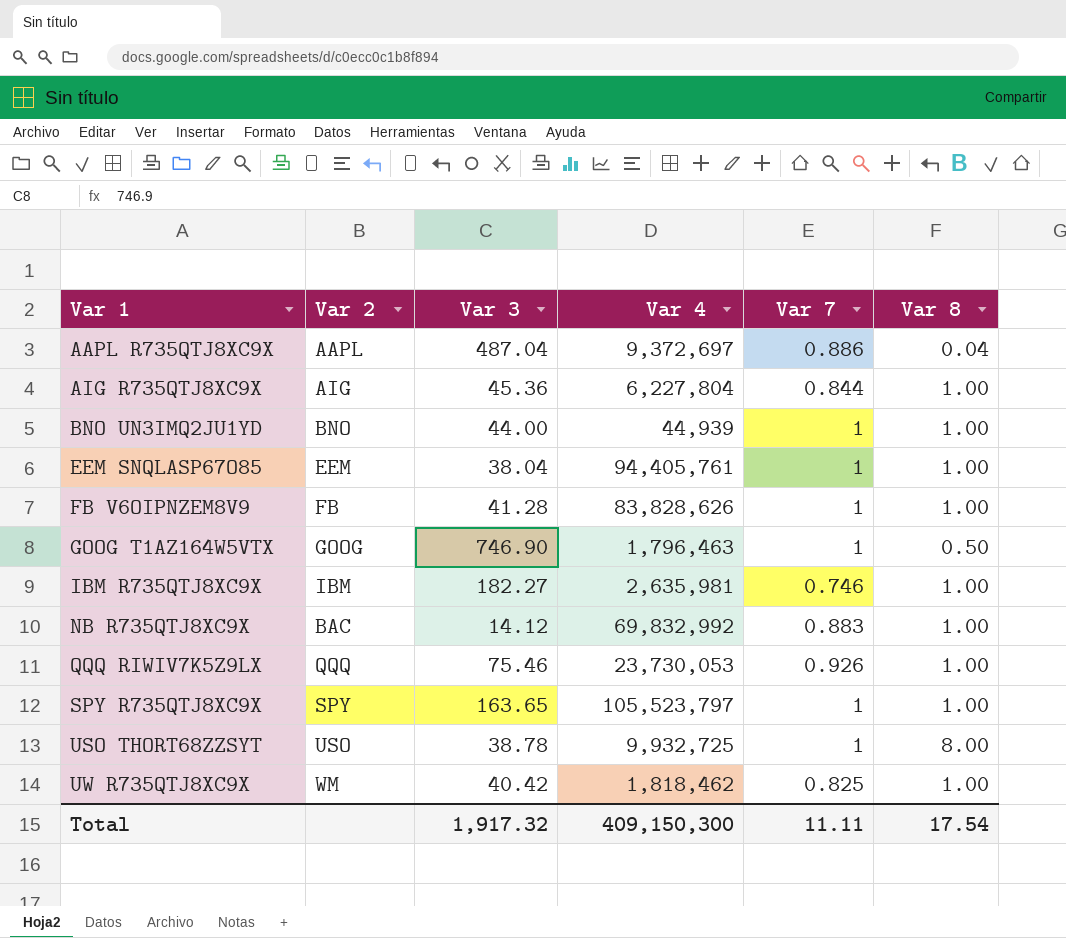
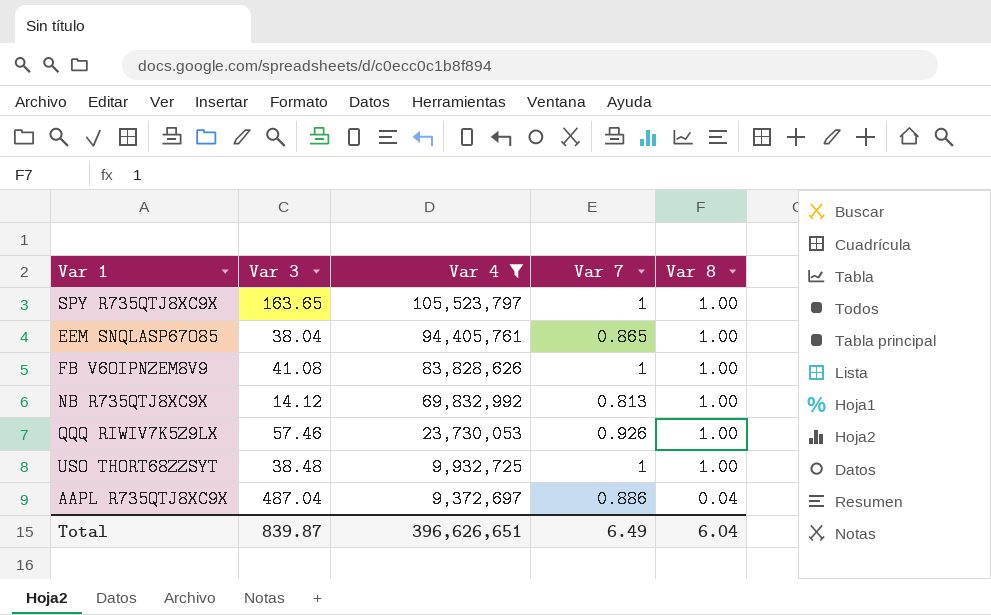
filter: none -> Var 4 >= 9,372,697
row order: Var 1 ascending -> Var 4 descending
column Var 2 | position: 2 -> none
EEM SNQLASP67O85 | Var 7: 1 -> 0.865
FB V6OIPNZEM8V9 | Var 3: 41.28 -> 41.08
NB R735QTJ8XC9X | Var 7: 0.883 -> 0.813
QQQ RIWIV7K5Z9LX | Var 3: 75.46 -> 57.46
USO THORT68ZZSYT | Var 3: 38.78 -> 38.48
USO THORT68ZZSYT | Var 8: 8.00 -> 1.00
Total | Var 3: 1,917.32 -> 839.87
Total | Var 4: 409,150,300 -> 396,626,651
Total | Var 7: 11.11 -> 6.49
Total | Var 8: 17.54 -> 6.04

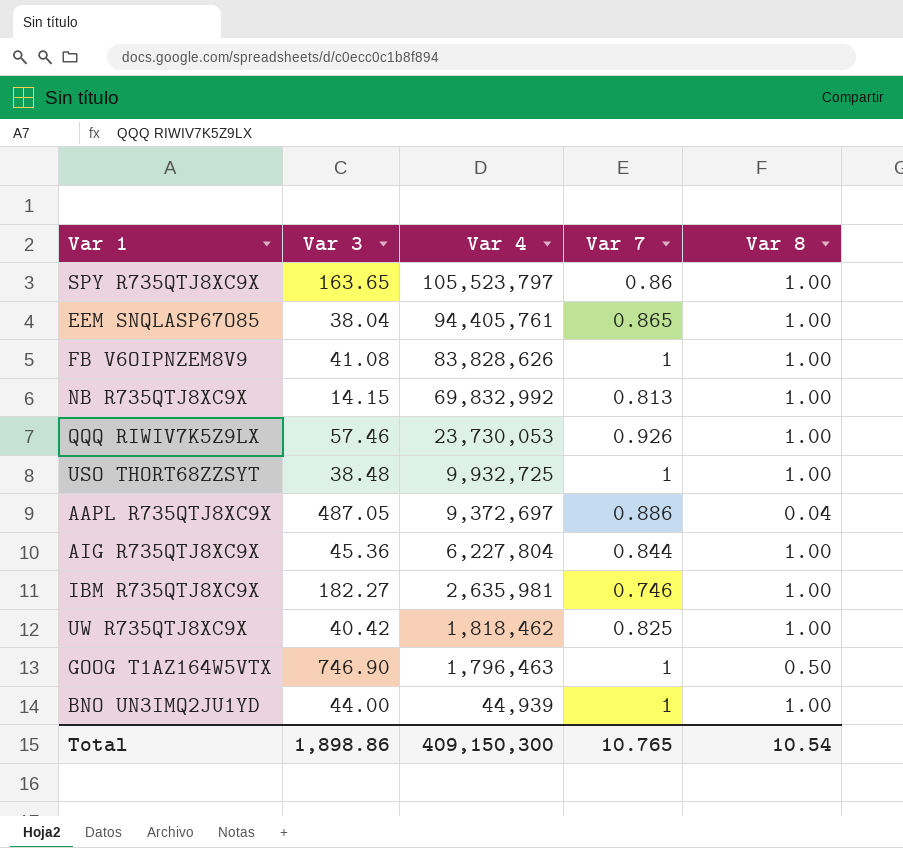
filter: Var 4 >= 9,372,697 -> none
SPY R735QTJ8XC9X | Var 7: 1 -> 0.86
NB R735QTJ8XC9X | Var 3: 14.12 -> 14.15
AAPL R735QTJ8XC9X | Var 3: 487.04 -> 487.05
Total | Var 3: 839.87 -> 1,898.86
Total | Var 4: 396,626,651 -> 409,150,300
Total | Var 7: 6.49 -> 10.765
Total | Var 8: 6.04 -> 10.54

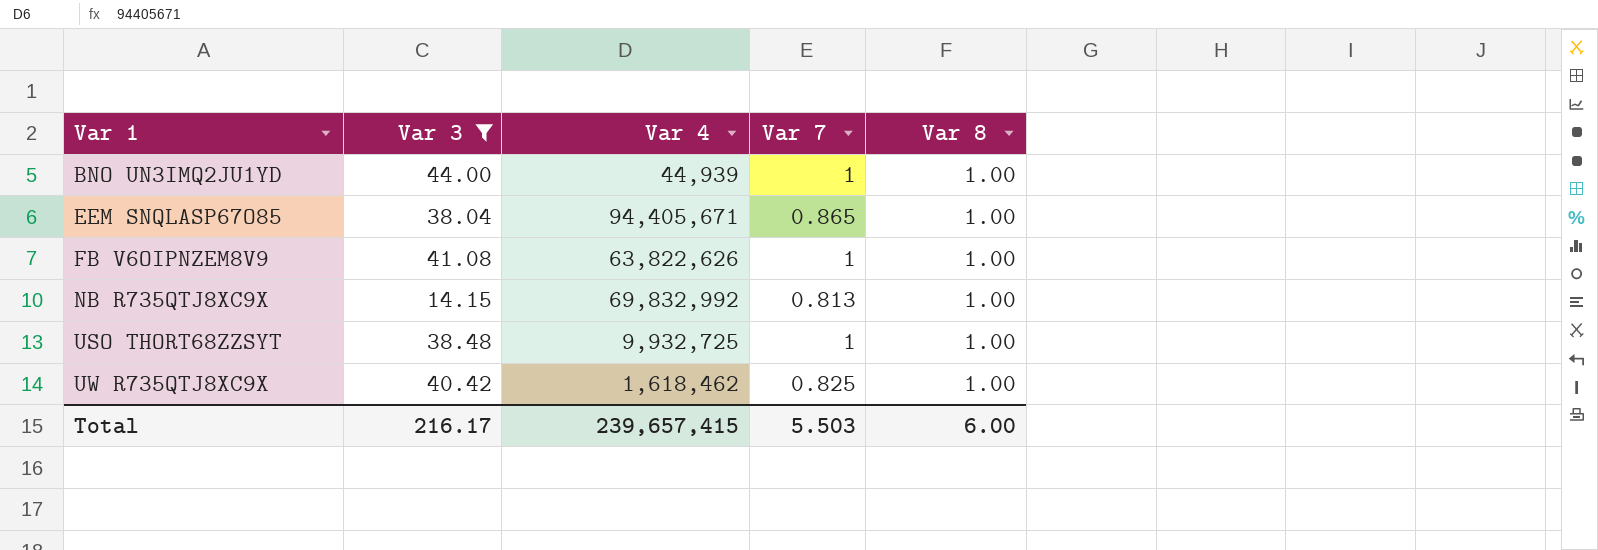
filter: none -> Var 3 <= 44.00
row order: Var 4 descending -> Var 1 ascending
EEM SNQLASP67O85 | Var 4: 94,405,761 -> 94,405,671
FB V6OIPNZEM8V9 | Var 4: 83,828,626 -> 63,822,626
UW R735QTJ8XC9X | Var 4: 1,818,462 -> 1,618,462
Total | Var 3: 1,898.86 -> 216.17
Total | Var 4: 409,150,300 -> 239,657,415
Total | Var 7: 10.765 -> 5.503
Total | Var 8: 10.54 -> 6.00

